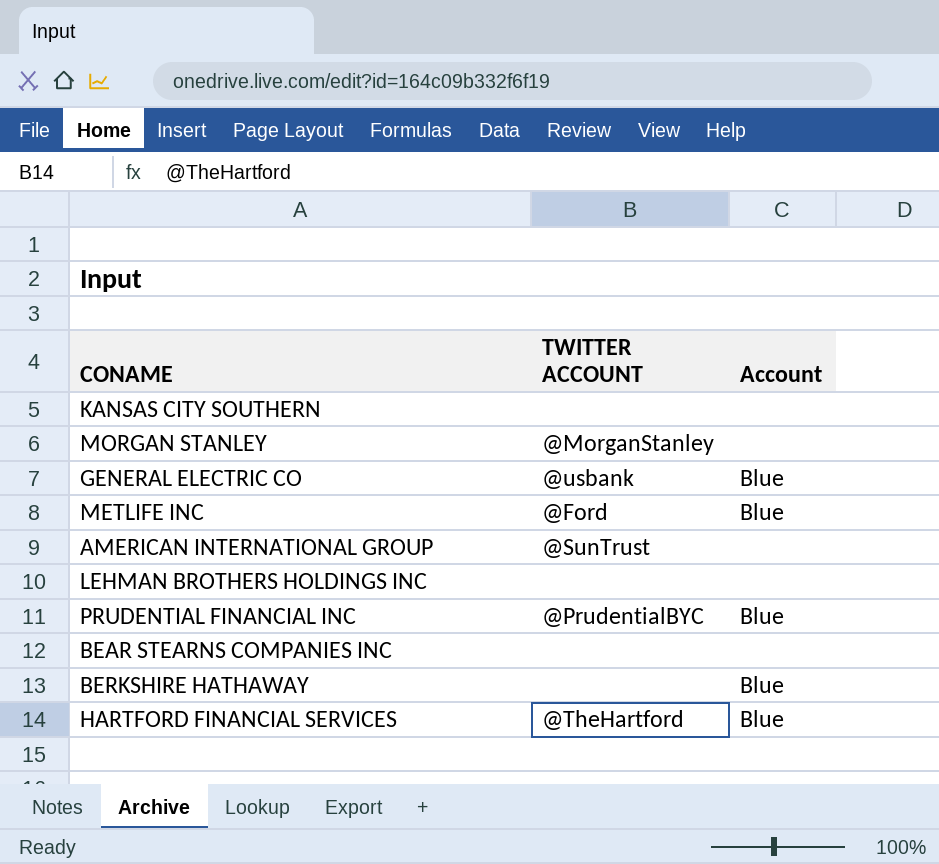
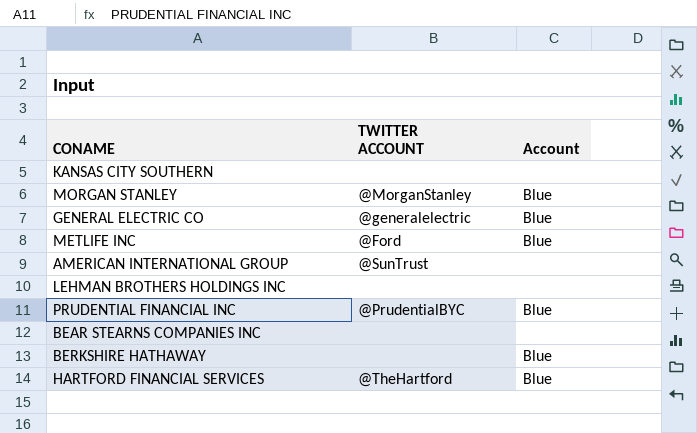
MORGAN STANLEY | Account: none -> Blue
GENERAL ELECTRIC CO | TWITTER ACCOUNT: @usbank -> @generalelectric

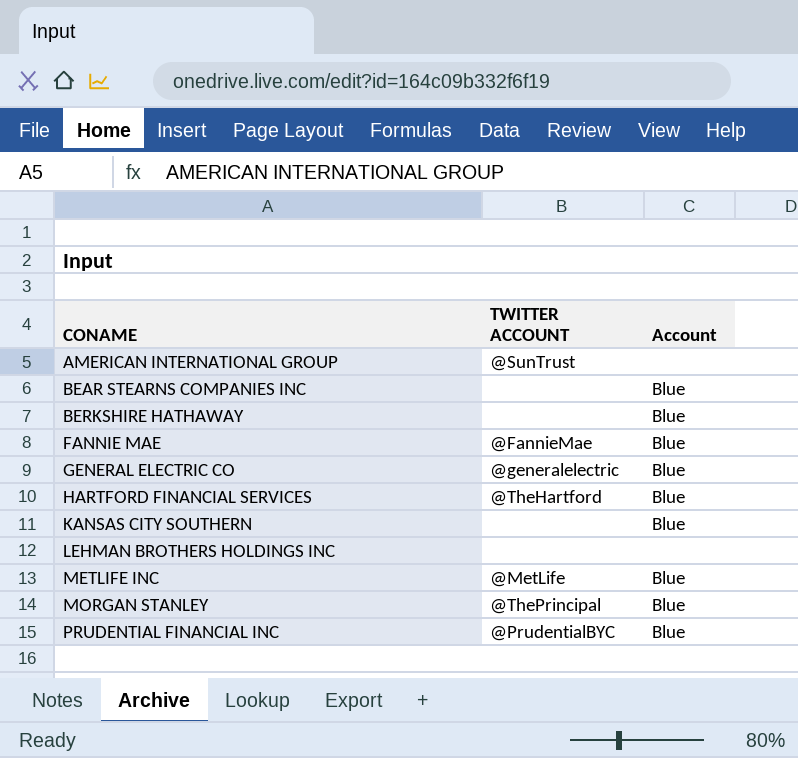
row order: none -> CONAME ascending
BEAR STEARNS COMPANIES INC | Account: none -> Blue
row FANNIE MAE: none -> @FannieMae | Blue
KANSAS CITY SOUTHERN | Account: none -> Blue
METLIFE INC | TWITTER ACCOUNT: @Ford -> @MetLife
MORGAN STANLEY | TWITTER ACCOUNT: @MorganStanley -> @ThePrincipal

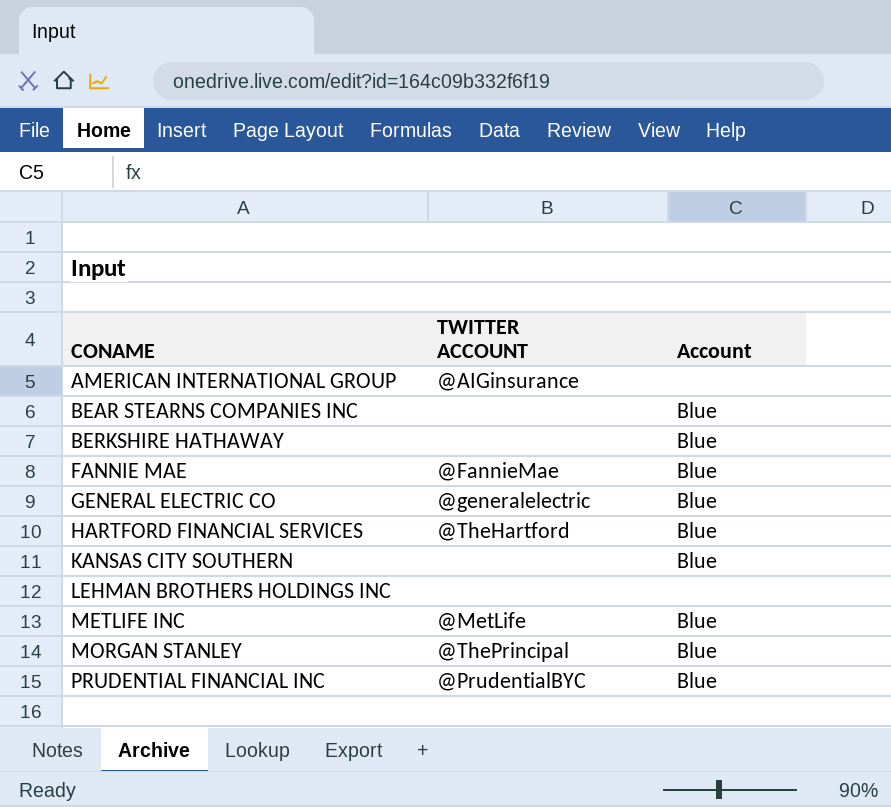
AMERICAN INTERNATIONAL GROUP | TWITTER ACCOUNT: @SunTrust -> @AIGinsurance

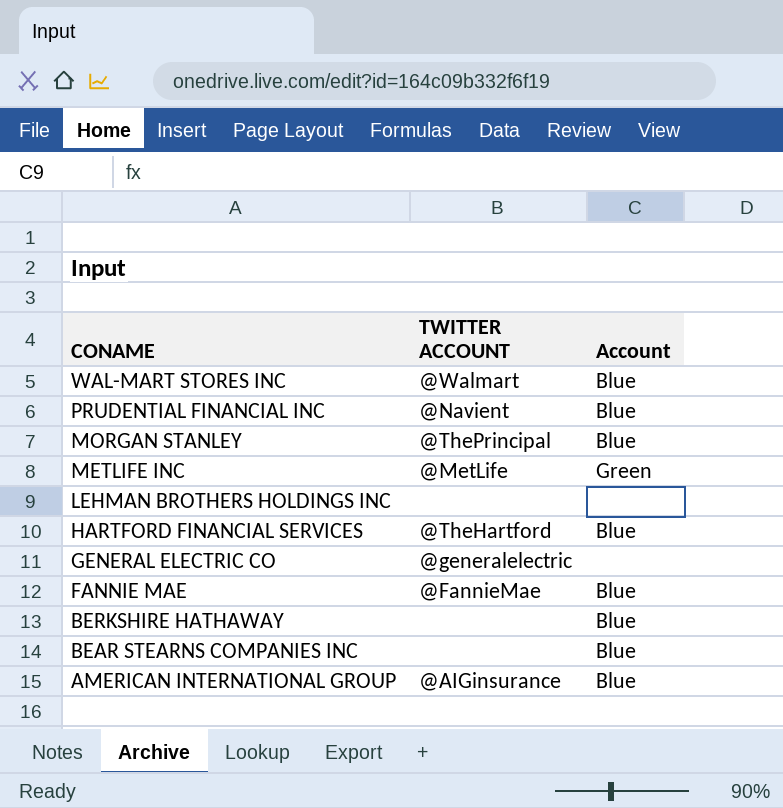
row order: CONAME ascending -> CONAME descending
row KANSAS CITY SOUTHERN: none | Blue -> none
row WAL-MART STORES INC: none -> @Walmart | Blue
PRUDENTIAL FINANCIAL INC | TWITTER ACCOUNT: @PrudentialBYC -> @Navient
METLIFE INC | Account: Blue -> Green
GENERAL ELECTRIC CO | Account: Blue -> none
AMERICAN INTERNATIONAL GROUP | Account: none -> Blue

